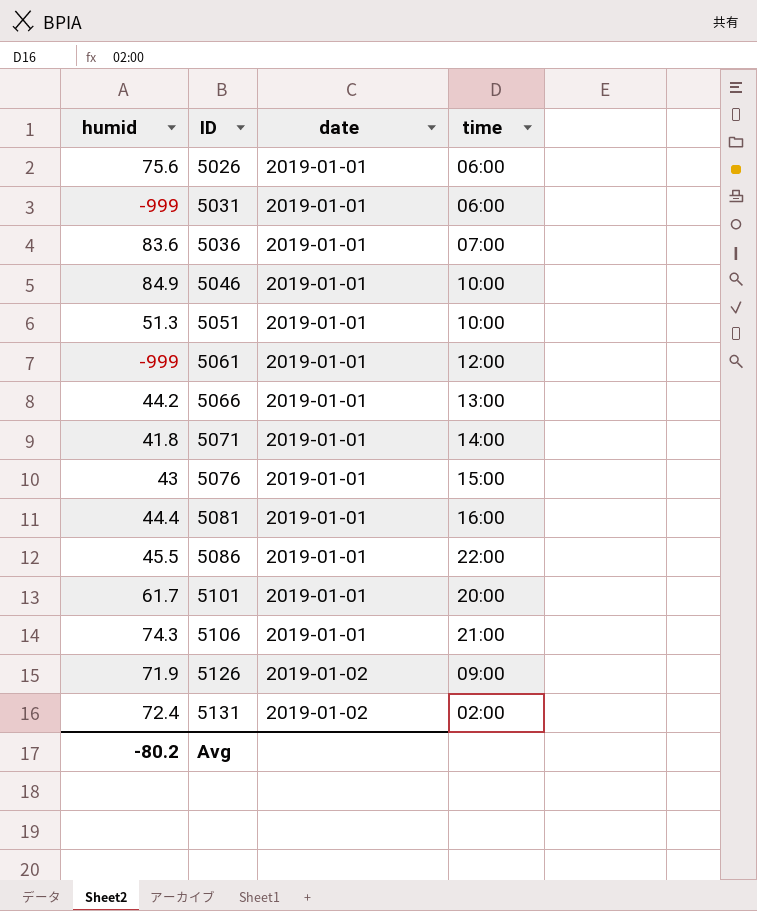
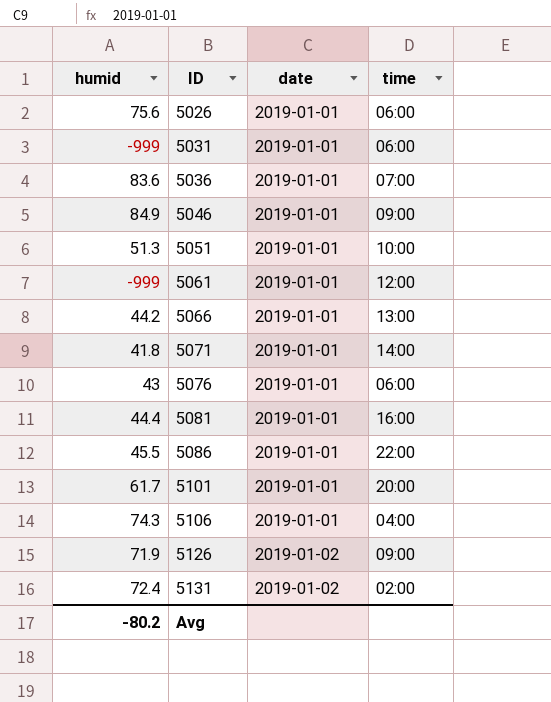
5046 | time: 10:00 -> 09:00
5076 | time: 15:00 -> 06:00
5106 | time: 21:00 -> 04:00

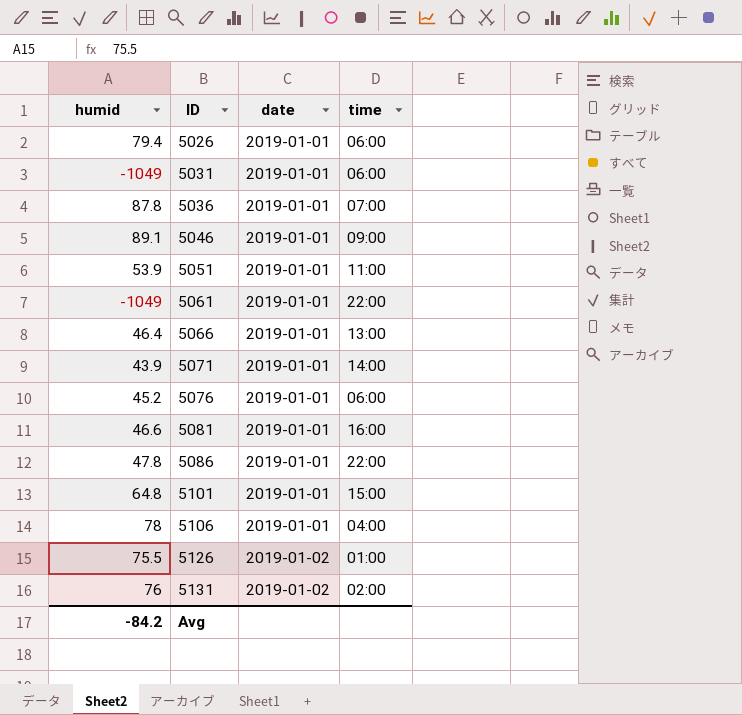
5026 | humid: 75.6 -> 79.4
5031 | humid: -999 -> -1049
5036 | humid: 83.6 -> 87.8
5046 | humid: 84.9 -> 89.1
5051 | humid: 51.3 -> 53.9
5051 | time: 10:00 -> 11:00
5061 | humid: -999 -> -1049
5061 | time: 12:00 -> 22:00
5066 | humid: 44.2 -> 46.4
5071 | humid: 41.8 -> 43.9
5076 | humid: 43 -> 45.2
5081 | humid: 44.4 -> 46.6
5086 | humid: 45.5 -> 47.8
5101 | humid: 61.7 -> 64.8
5101 | time: 20:00 -> 15:00
5106 | humid: 74.3 -> 78
5126 | humid: 71.9 -> 75.5
5126 | time: 09:00 -> 01:00
5131 | humid: 72.4 -> 76
Avg | humid: -80.2 -> -84.2

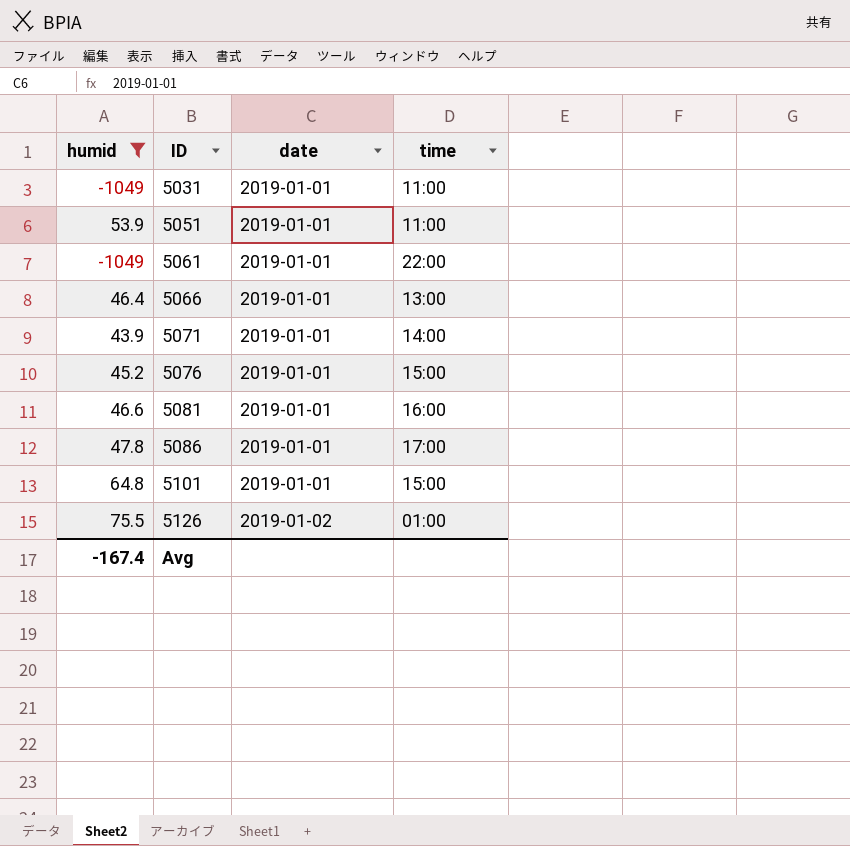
filter: none -> humid <= 75.5
5031 | time: 06:00 -> 11:00
5076 | time: 06:00 -> 15:00
5086 | time: 22:00 -> 17:00
Avg | humid: -84.2 -> -167.4

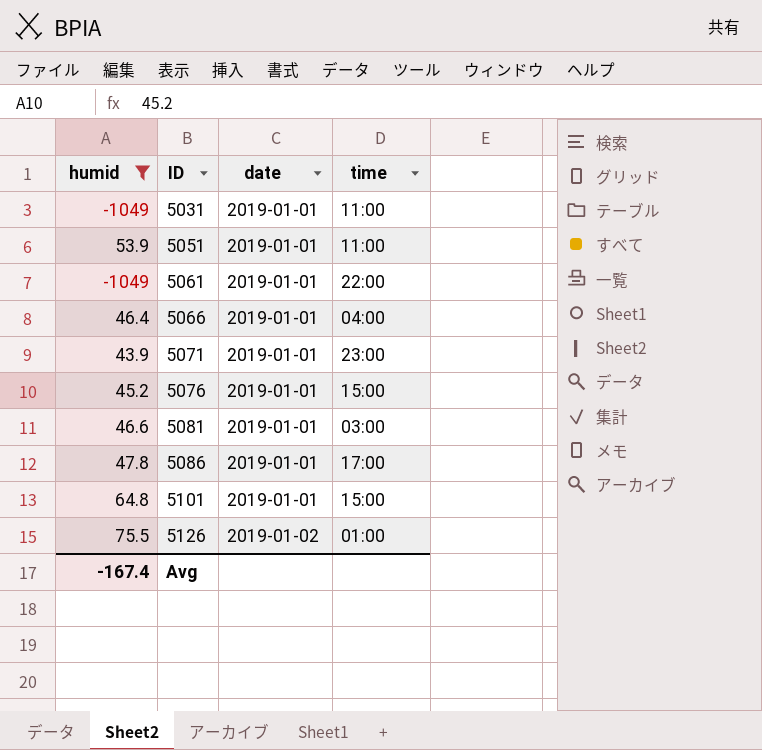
5066 | time: 13:00 -> 04:00
5071 | time: 14:00 -> 23:00
5081 | time: 16:00 -> 03:00

